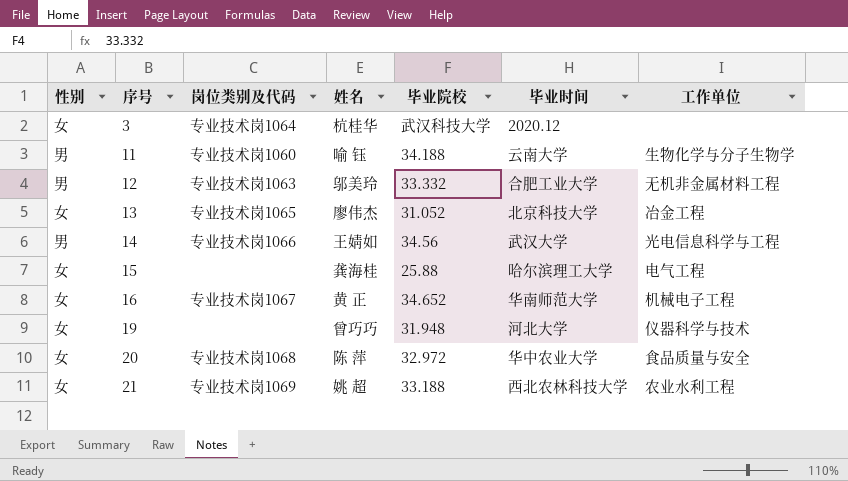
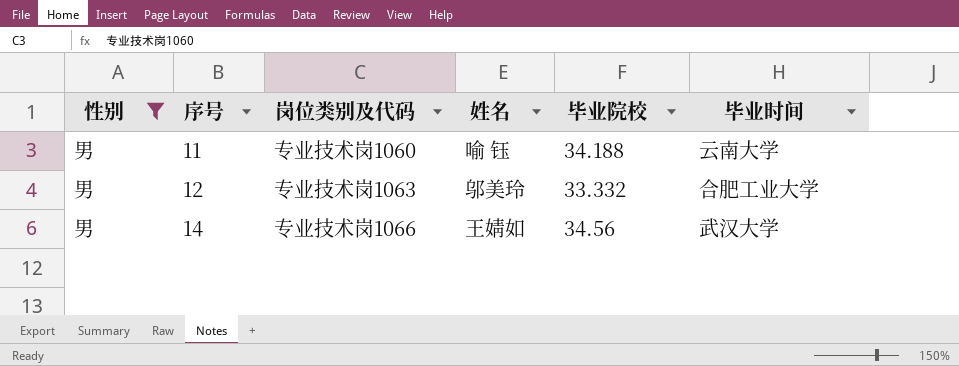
filter: none -> 性别 = 男
column 工作单位 | position: 7 -> none

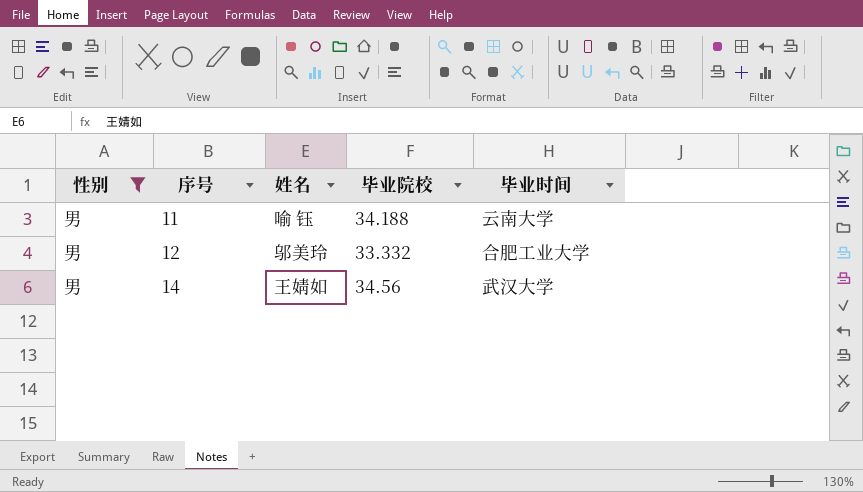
column 岗位类别及代码 | position: 3 -> none

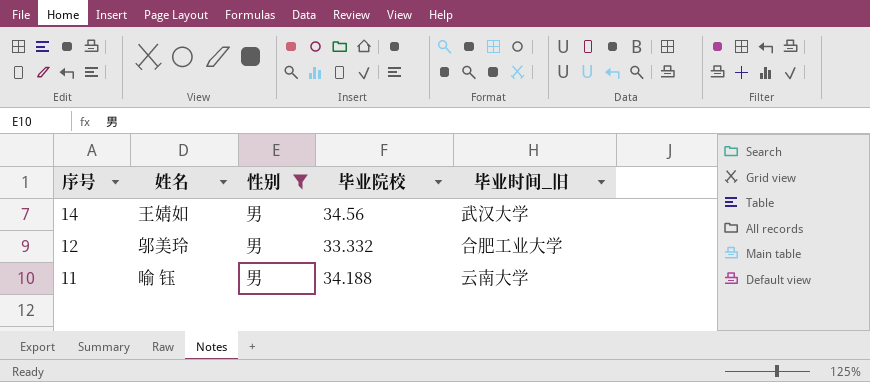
row order: 序号 ascending -> 序号 descending
column 性别 | position: 1 -> 3
column name: 毕业时间 -> 毕业时间_旧

